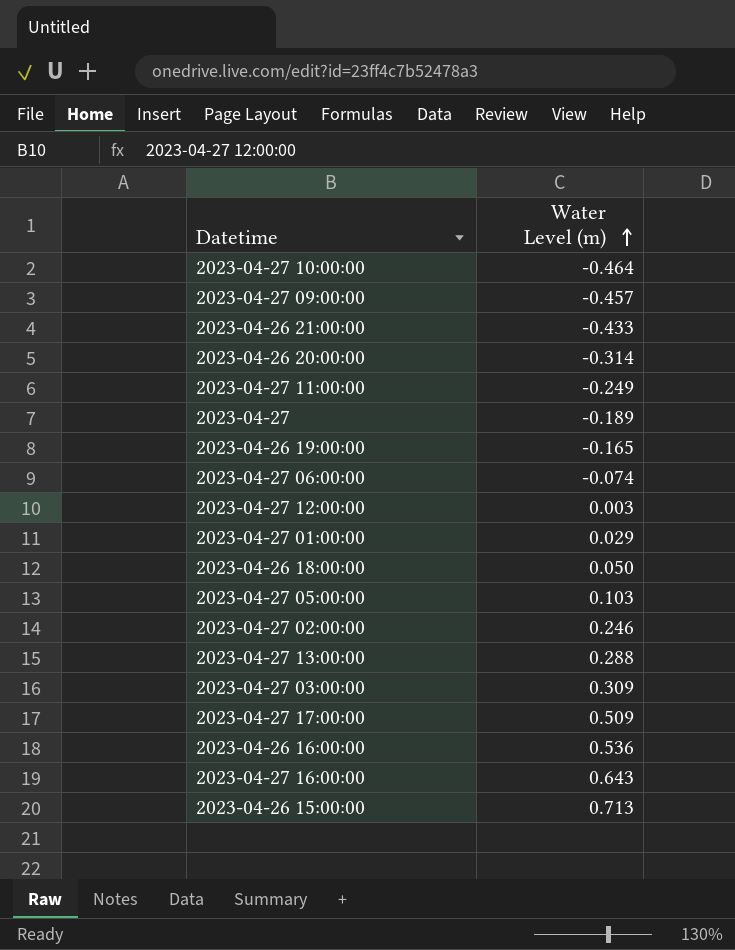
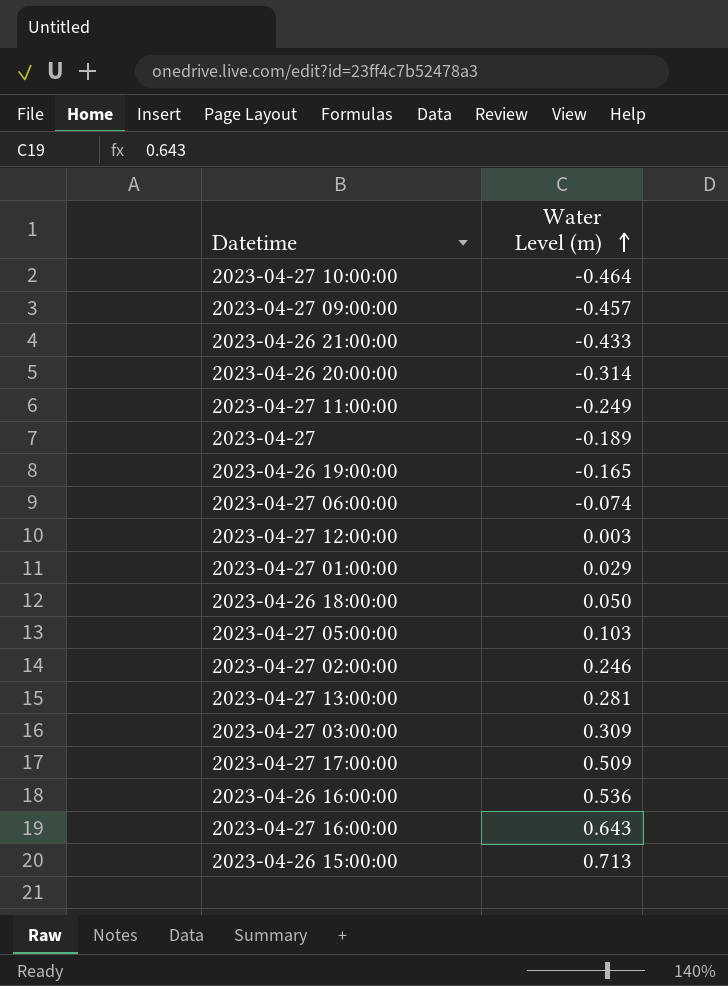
2023-04-27 13:00:00 | Water Level (m): 0.288 -> 0.281

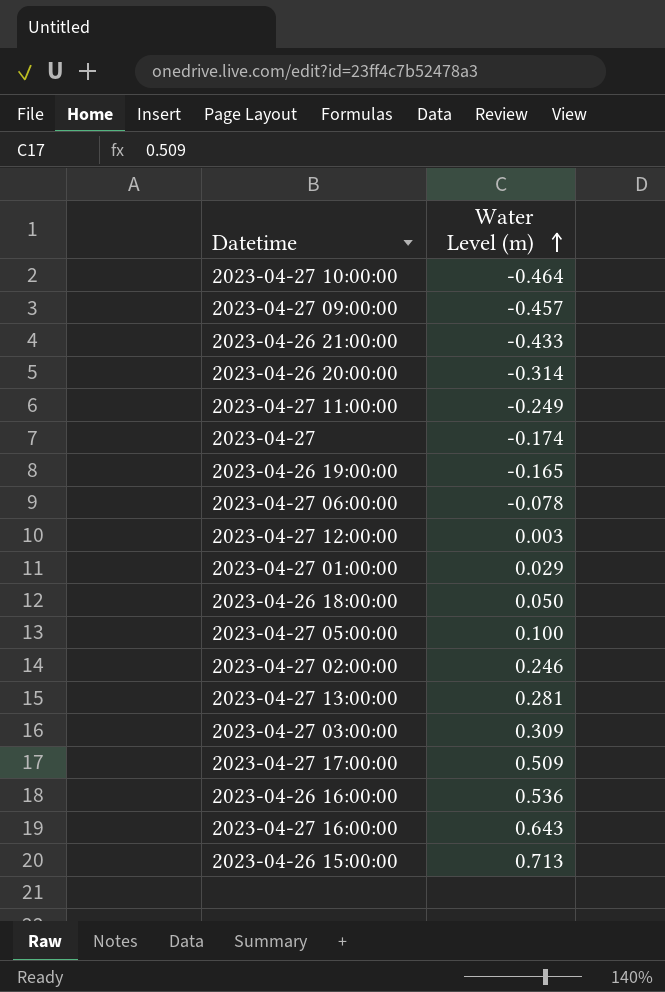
2023-04-27 | Water Level (m): -0.189 -> -0.174
2023-04-27 06:00:00 | Water Level (m): -0.074 -> -0.078
2023-04-27 05:00:00 | Water Level (m): 0.103 -> 0.100

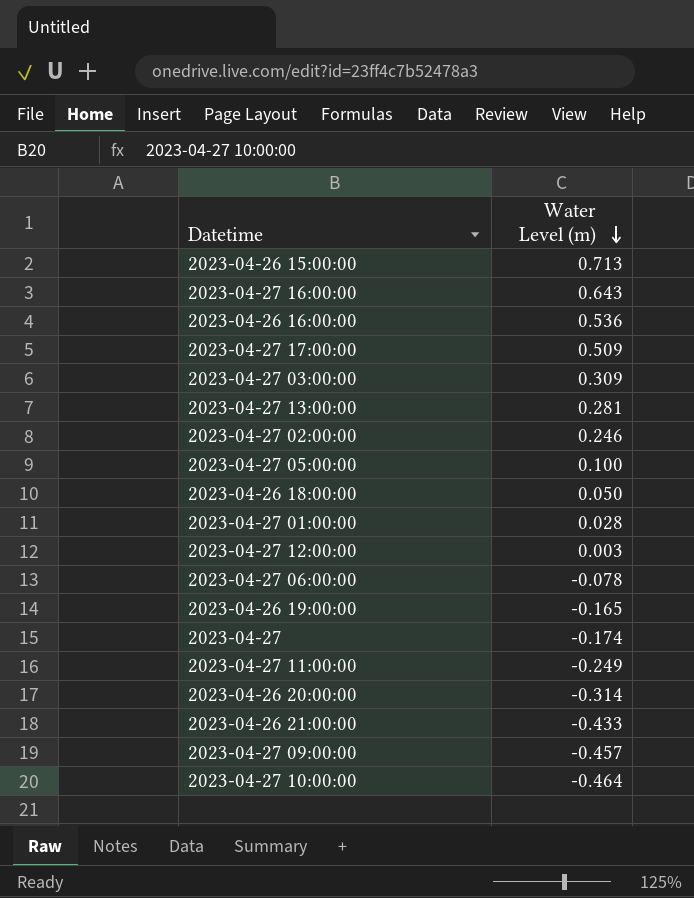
row order: Water Level (m) ascending -> Water Level (m) descending
2023-04-27 01:00:00 | Water Level (m): 0.029 -> 0.028

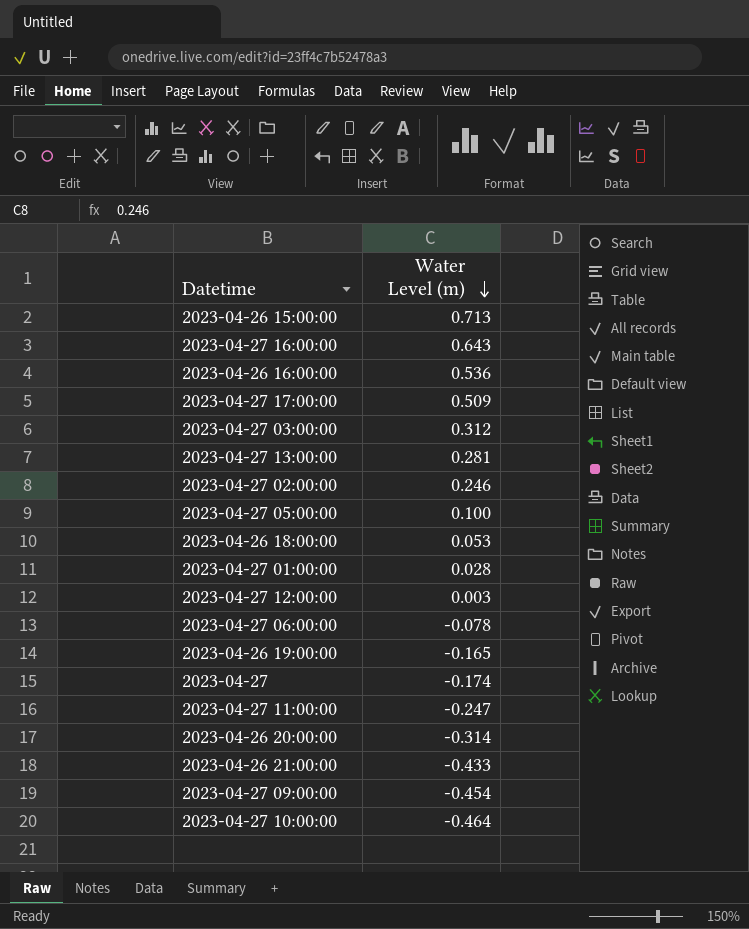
2023-04-27 03:00:00 | Water Level (m): 0.309 -> 0.312
2023-04-26 18:00:00 | Water Level (m): 0.050 -> 0.053
2023-04-27 11:00:00 | Water Level (m): -0.249 -> -0.247
2023-04-27 09:00:00 | Water Level (m): -0.457 -> -0.454

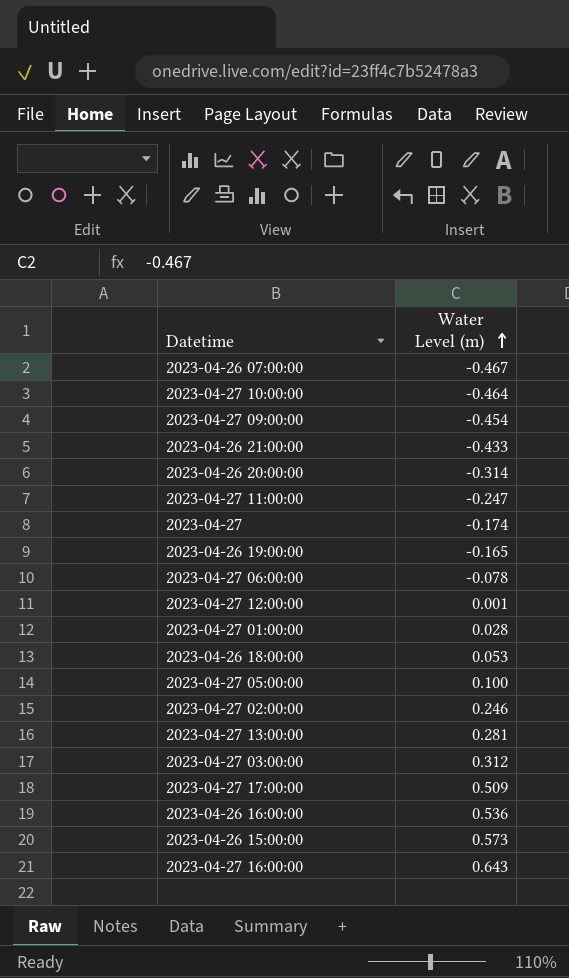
row order: Water Level (m) descending -> Water Level (m) ascending
row 2023-04-26 07:00:00: none -> -0.467
2023-04-27 12:00:00 | Water Level (m): 0.003 -> 0.001
2023-04-26 15:00:00 | Water Level (m): 0.713 -> 0.573

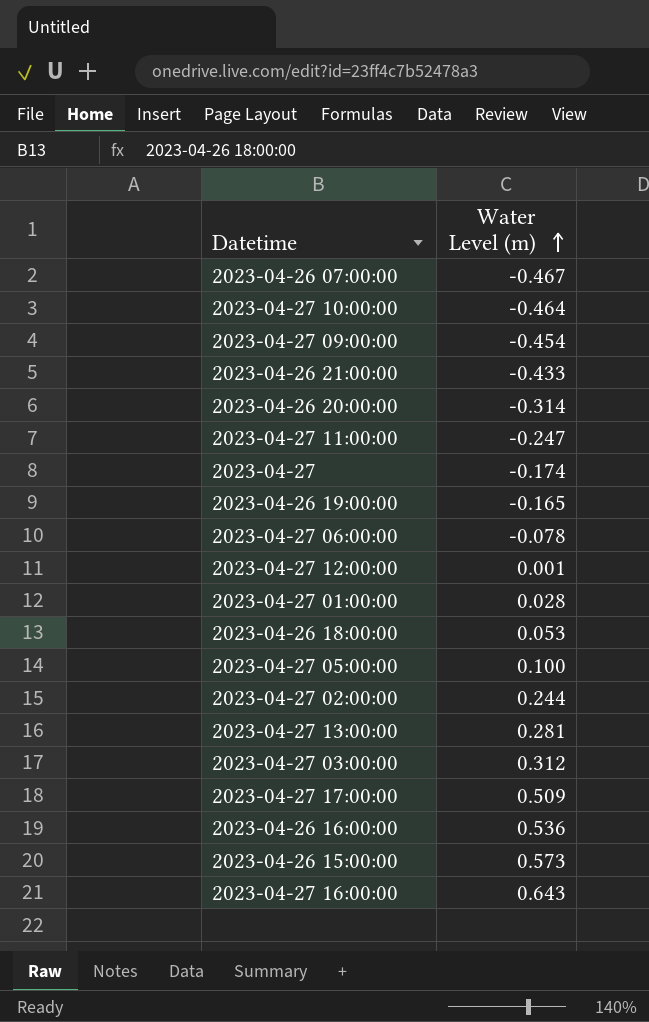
2023-04-27 02:00:00 | Water Level (m): 0.246 -> 0.244

